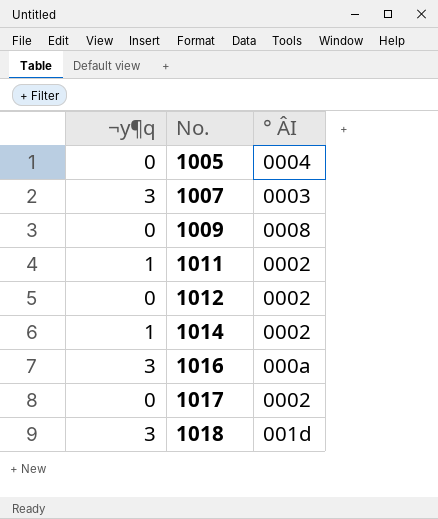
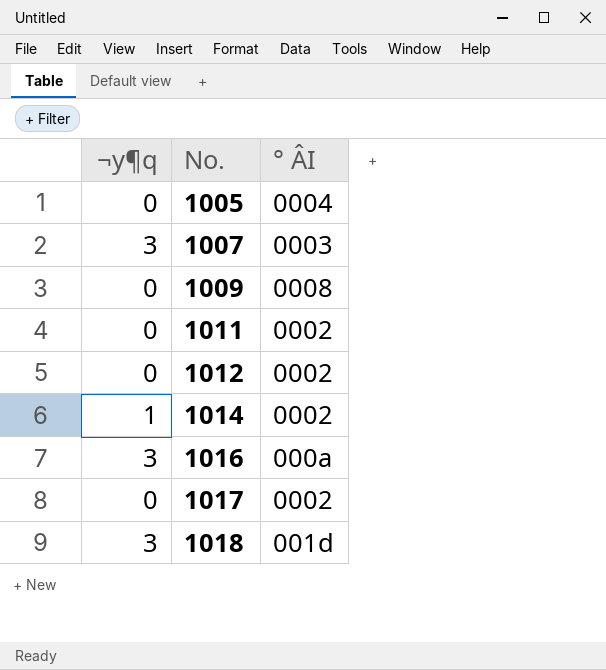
1011 | ¬y¶q: 1 -> 0

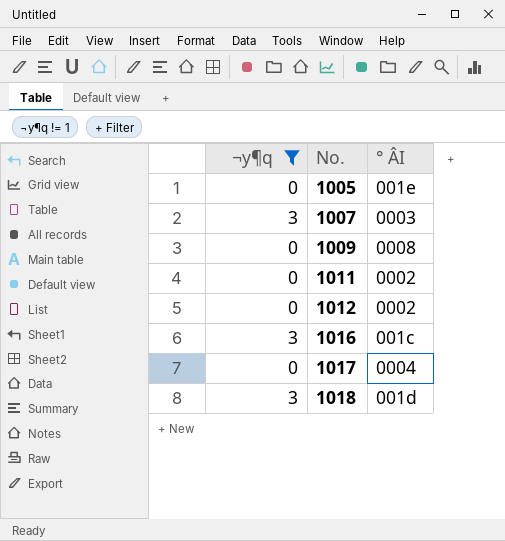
filter: none -> ¬y¶q != 1
1005 | ° ÂI: 0004 -> 001e
1016 | ° ÂI: 000a -> 001c
1017 | ° ÂI: 0002 -> 0004

